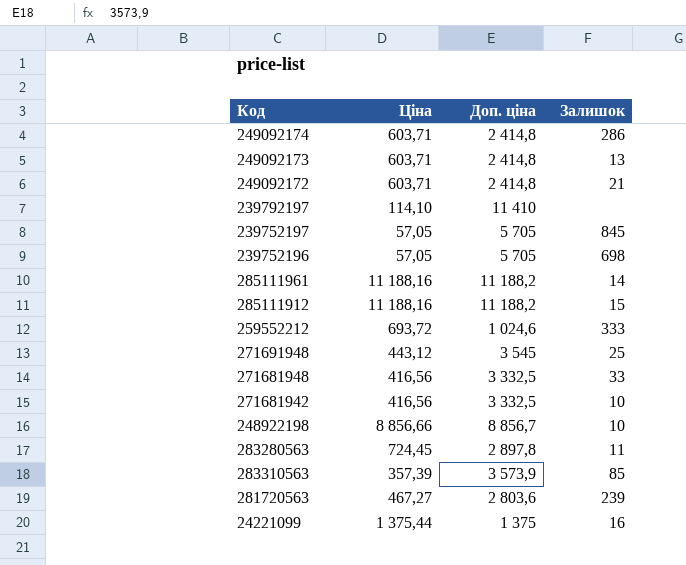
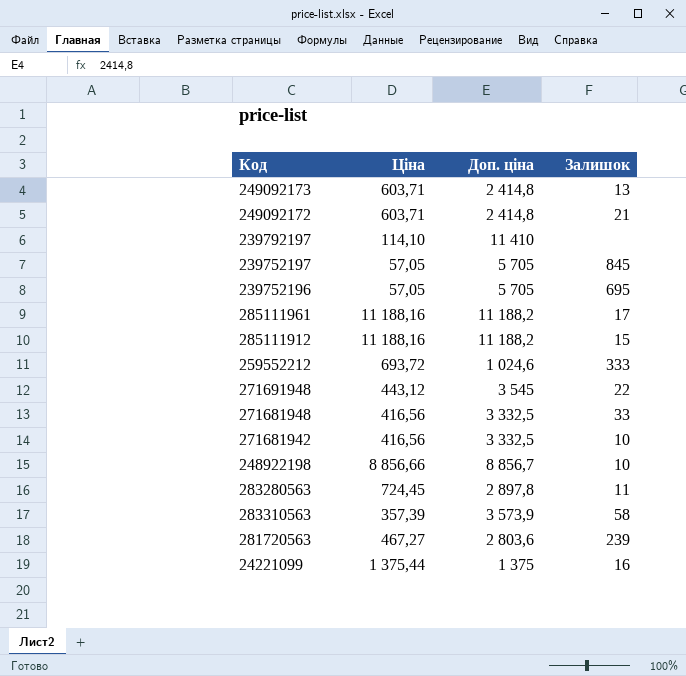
row 249092174: 603,71 | 2 414,8 | 286 -> none
239752196 | Залишок: 698 -> 695
285111961 | Залишок: 14 -> 17
271691948 | Залишок: 25 -> 22
283310563 | Залишок: 85 -> 58

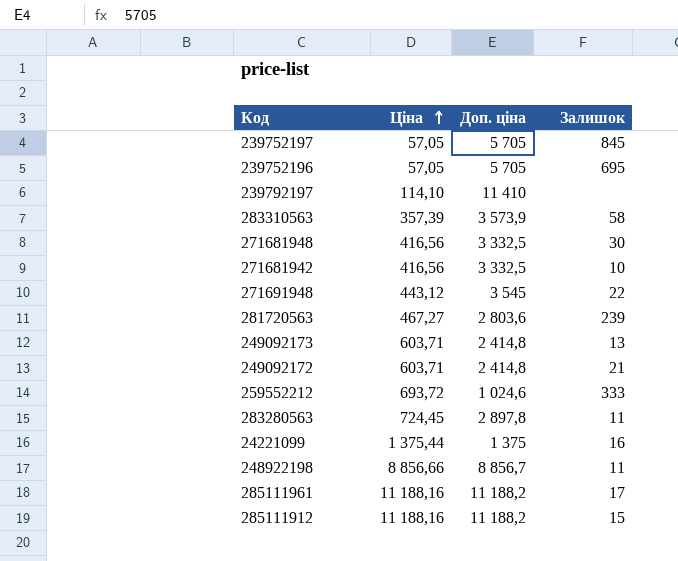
row order: none -> Ціна ascending
271681948 | Залишок: 33 -> 30
248922198 | Залишок: 10 -> 11

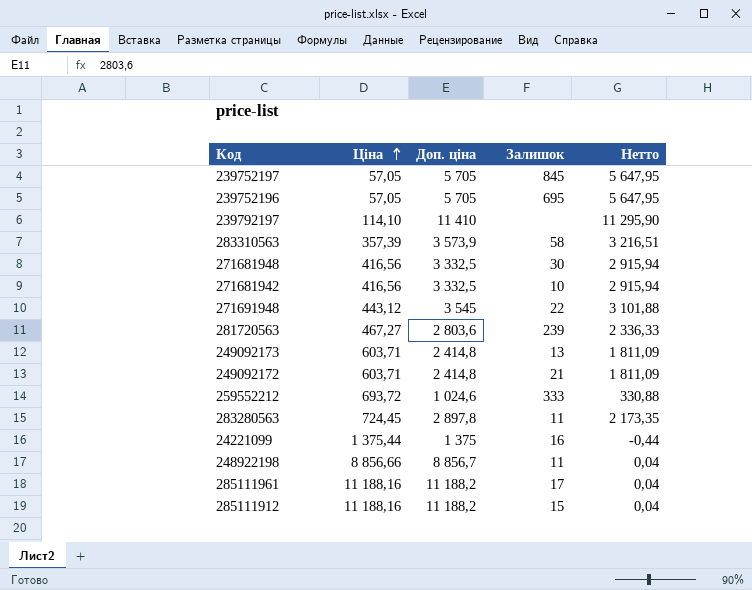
column Нетто | formula: none -> [Доп. ціна] - [Ціна]

